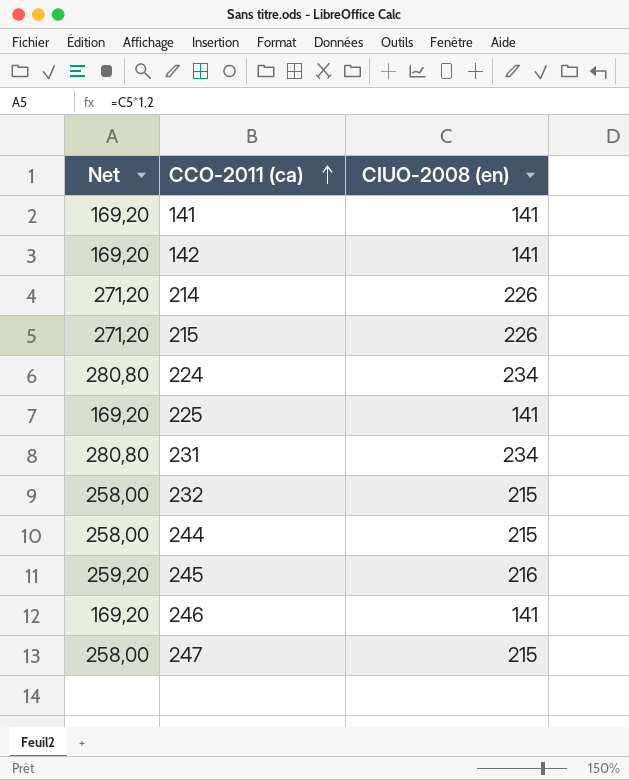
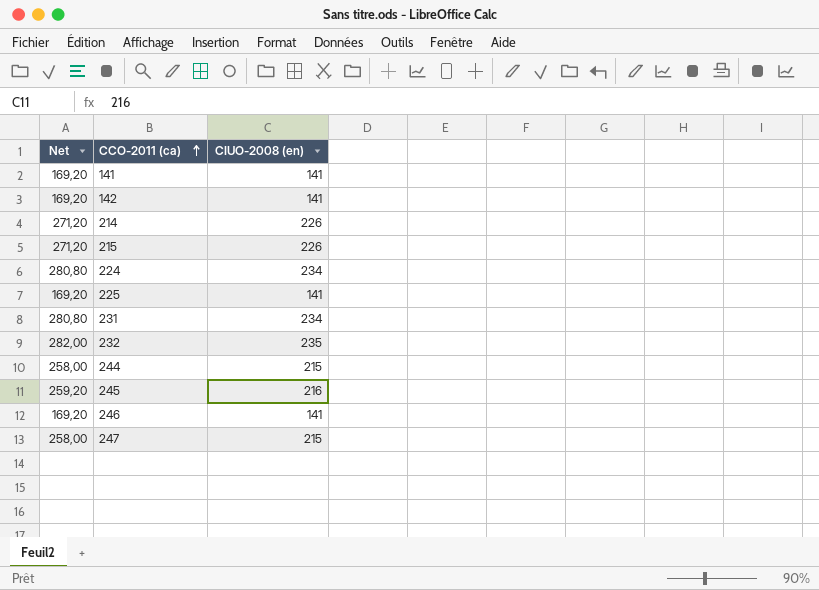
232 | Net: 258,00 -> 282,00
232 | CIUO-2008 (en): 215 -> 235

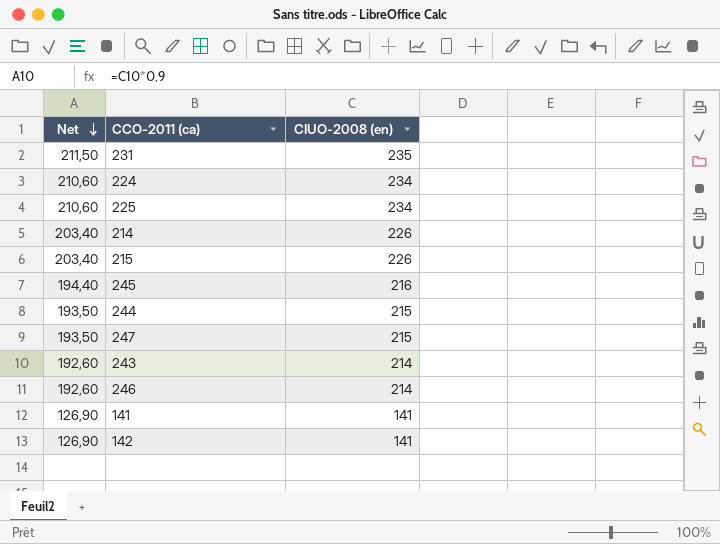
row order: CCO-2011 (ca) ascending -> Net descending
column Net | formula: [CIUO-2008 (en)] * 1,2 -> [CIUO-2008 (en)] * 0,9
row 232: 282,00 | 235 -> none
231 | CIUO-2008 (en): 234 -> 235
225 | CIUO-2008 (en): 141 -> 234
row 243: none -> 192,60 | 214
246 | CIUO-2008 (en): 141 -> 214

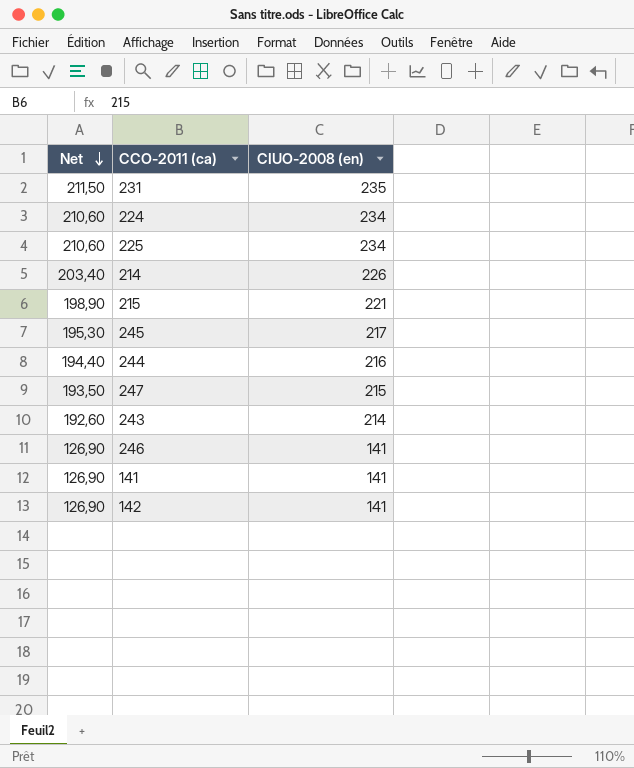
215 | Net: 203,40 -> 198,90
215 | CIUO-2008 (en): 226 -> 221
245 | Net: 194,40 -> 195,30
245 | CIUO-2008 (en): 216 -> 217
244 | Net: 193,50 -> 194,40
244 | CIUO-2008 (en): 215 -> 216
246 | Net: 192,60 -> 126,90
246 | CIUO-2008 (en): 214 -> 141

